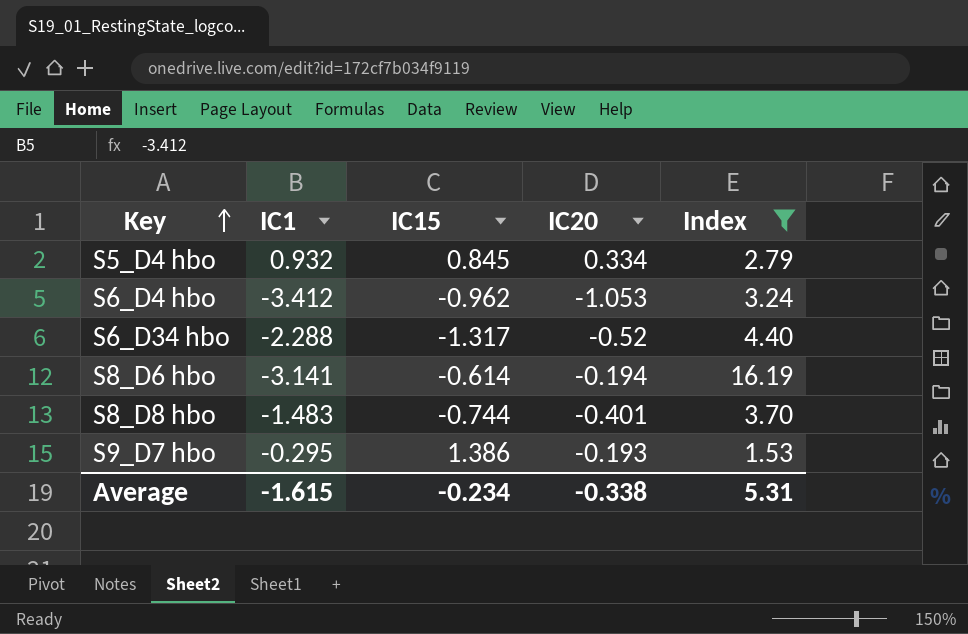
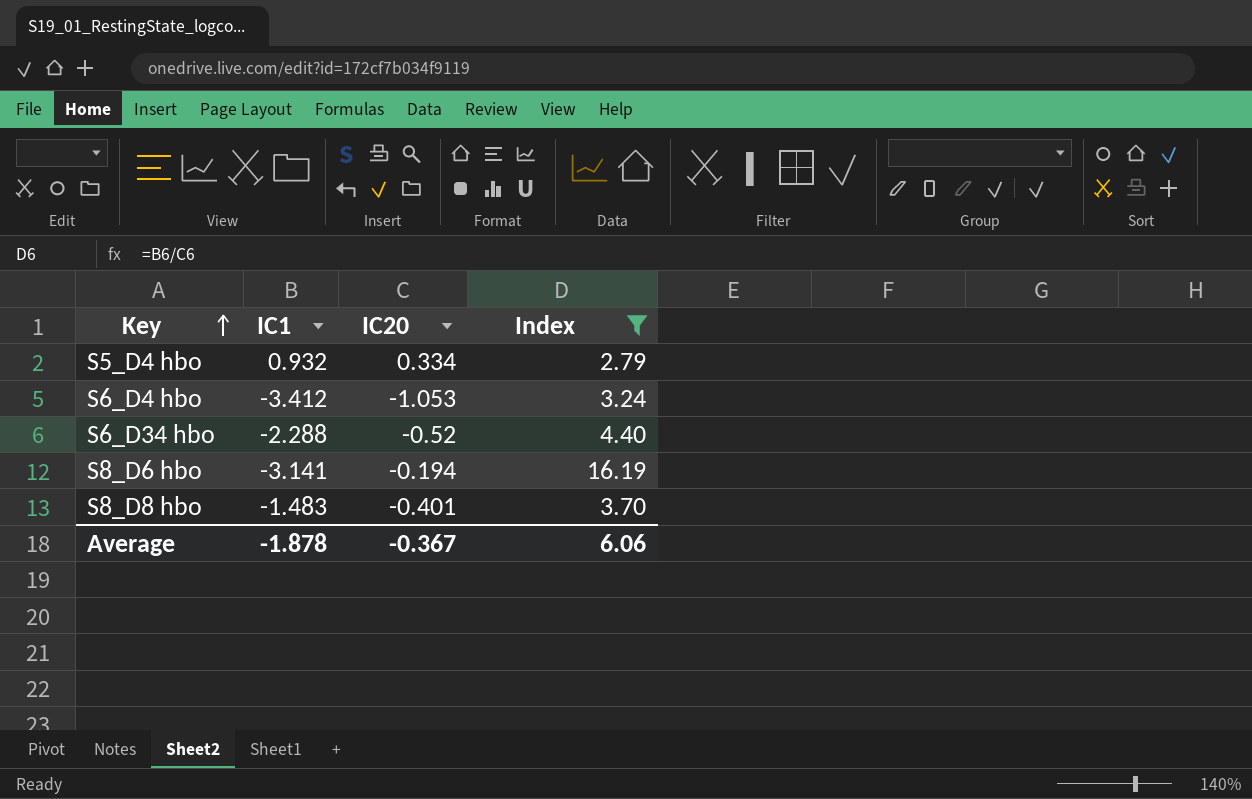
column IC15 | position: 3 -> none
row S9_D7 hbo: -0.295 | 1.386 | -0.193 | 1.53 -> none
Average | IC1: -1.615 -> -1.878
Average | IC20: -0.338 -> -0.367
Average | Index: 5.31 -> 6.06

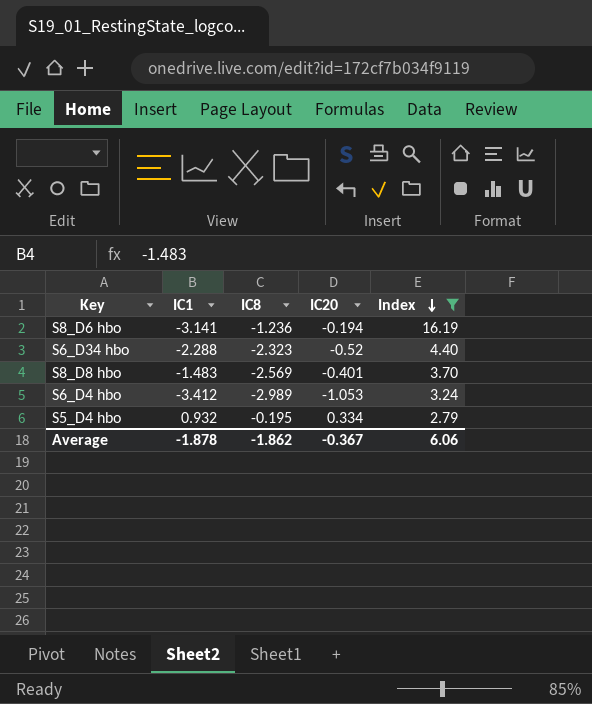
row order: Key ascending -> Index descending
column IC8 | position: none -> 3

